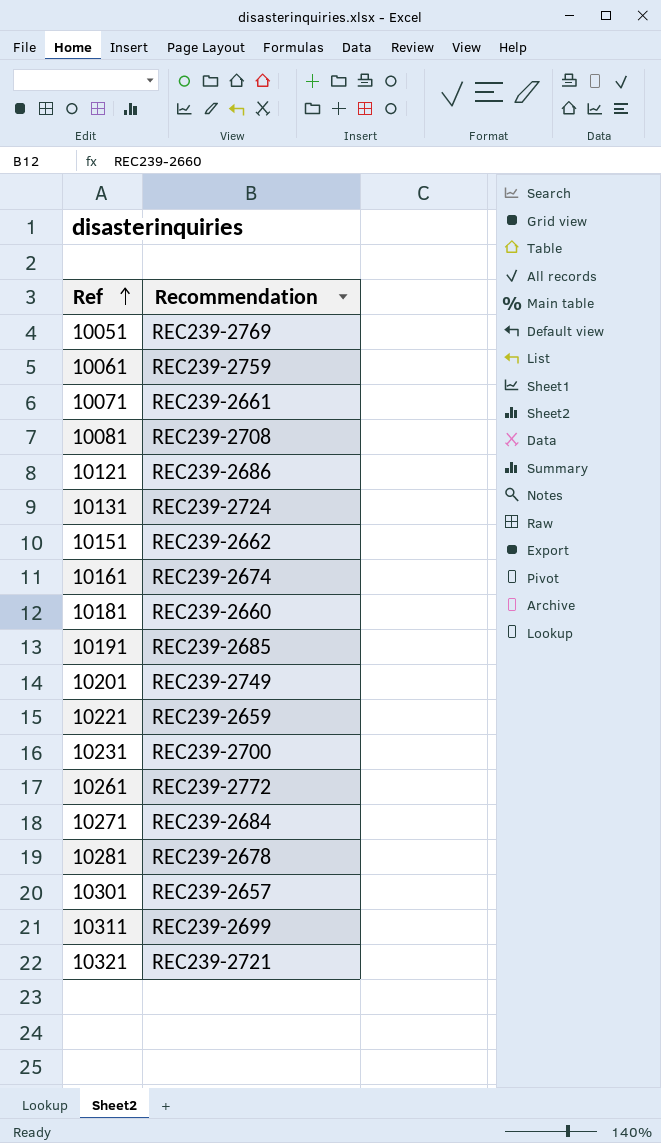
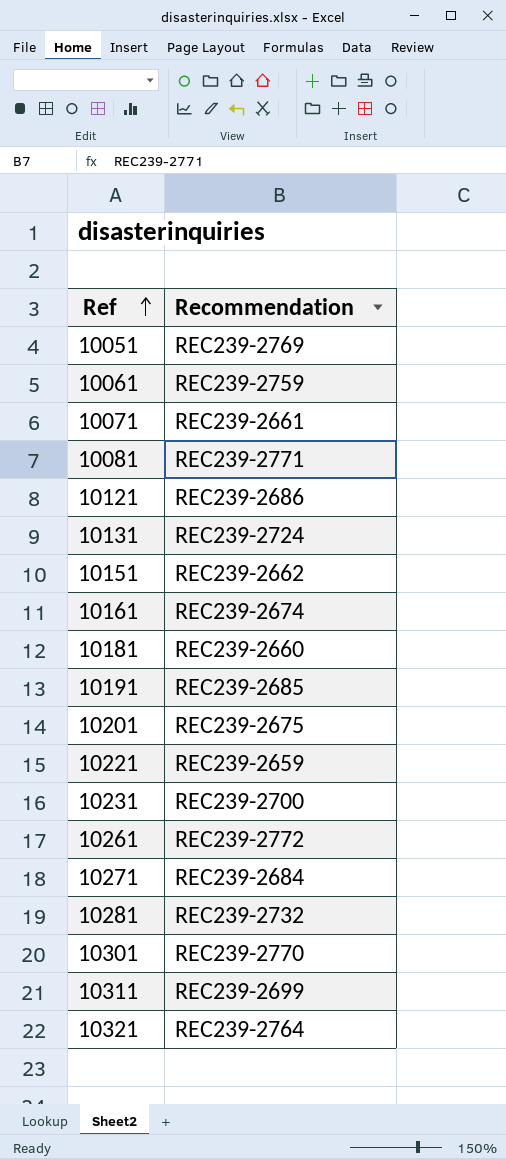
10081 | Recommendation: REC239-2708 -> REC239-2771
10201 | Recommendation: REC239-2749 -> REC239-2675
10281 | Recommendation: REC239-2678 -> REC239-2732
10301 | Recommendation: REC239-2657 -> REC239-2770
10321 | Recommendation: REC239-2721 -> REC239-2764

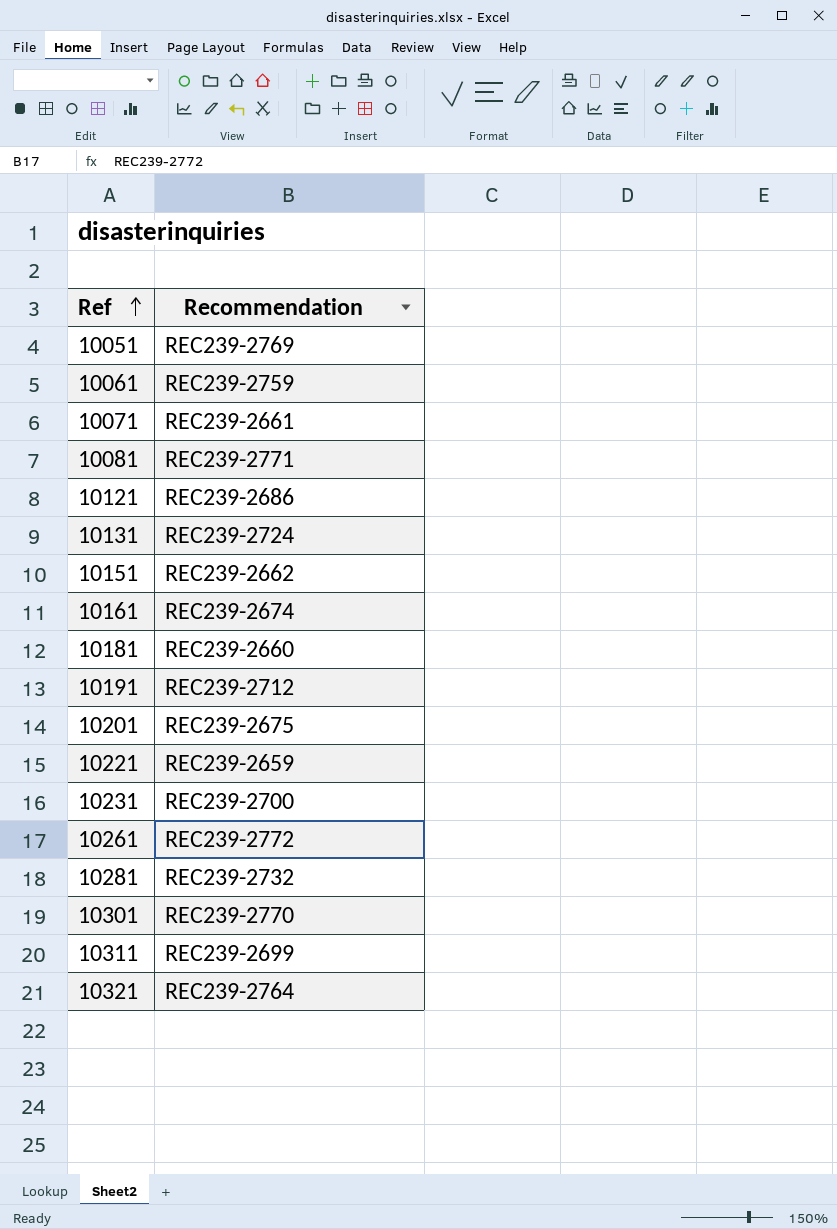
row 10271: REC239-2684 -> none
10191 | Recommendation: REC239-2685 -> REC239-2712

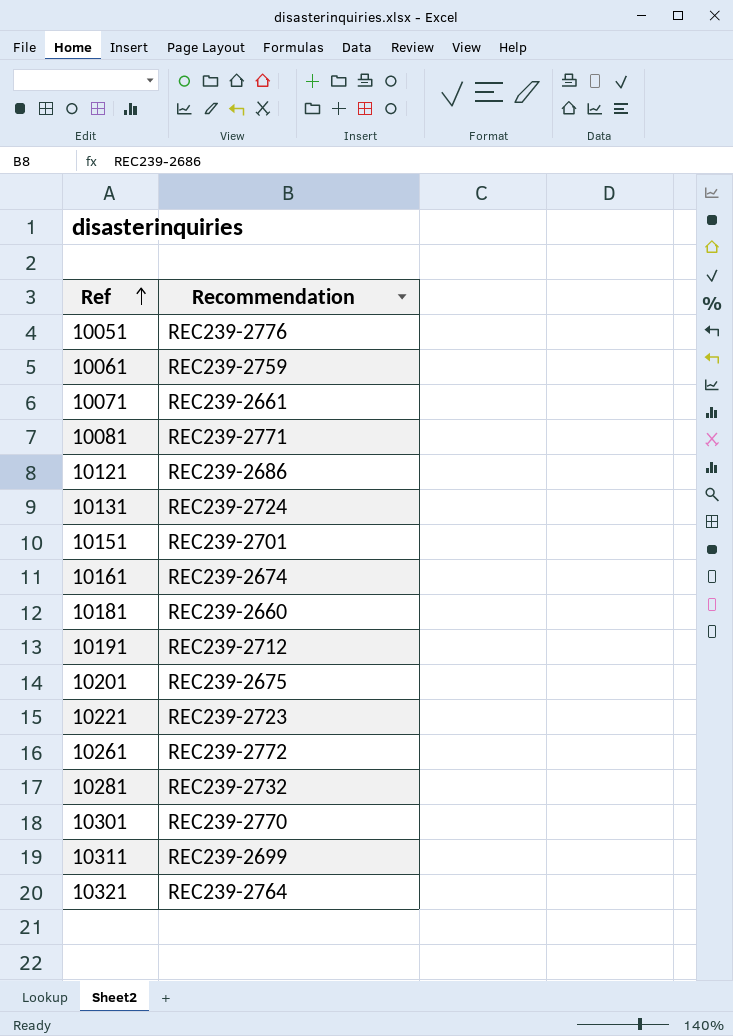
row 10231: REC239-2700 -> none
10051 | Recommendation: REC239-2769 -> REC239-2776
10151 | Recommendation: REC239-2662 -> REC239-2701
10221 | Recommendation: REC239-2659 -> REC239-2723

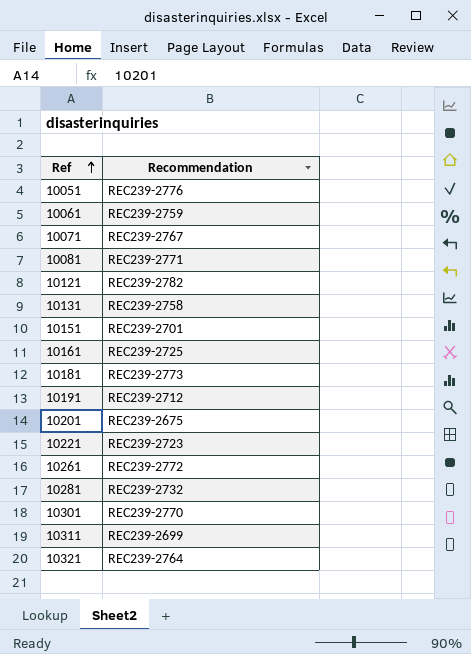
10071 | Recommendation: REC239-2661 -> REC239-2767
10121 | Recommendation: REC239-2686 -> REC239-2782
10131 | Recommendation: REC239-2724 -> REC239-2758
10161 | Recommendation: REC239-2674 -> REC239-2725
10181 | Recommendation: REC239-2660 -> REC239-2773

